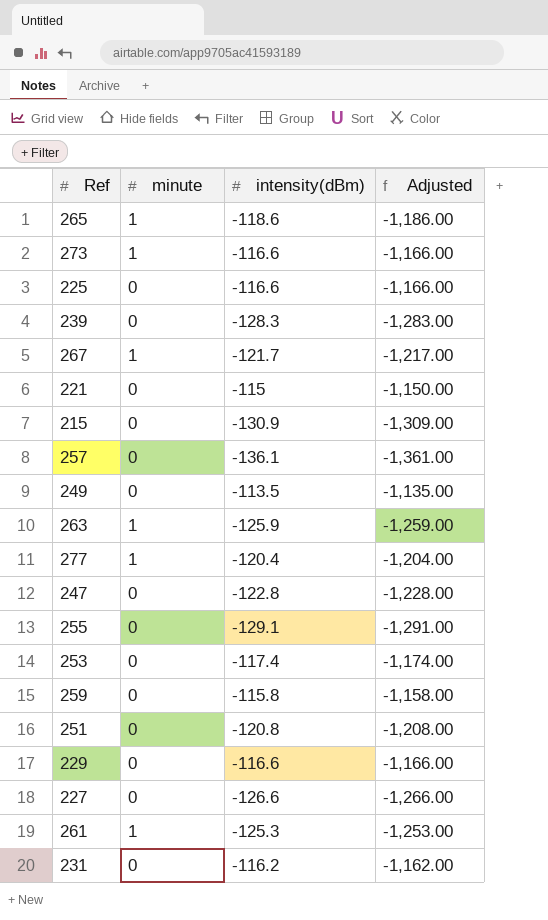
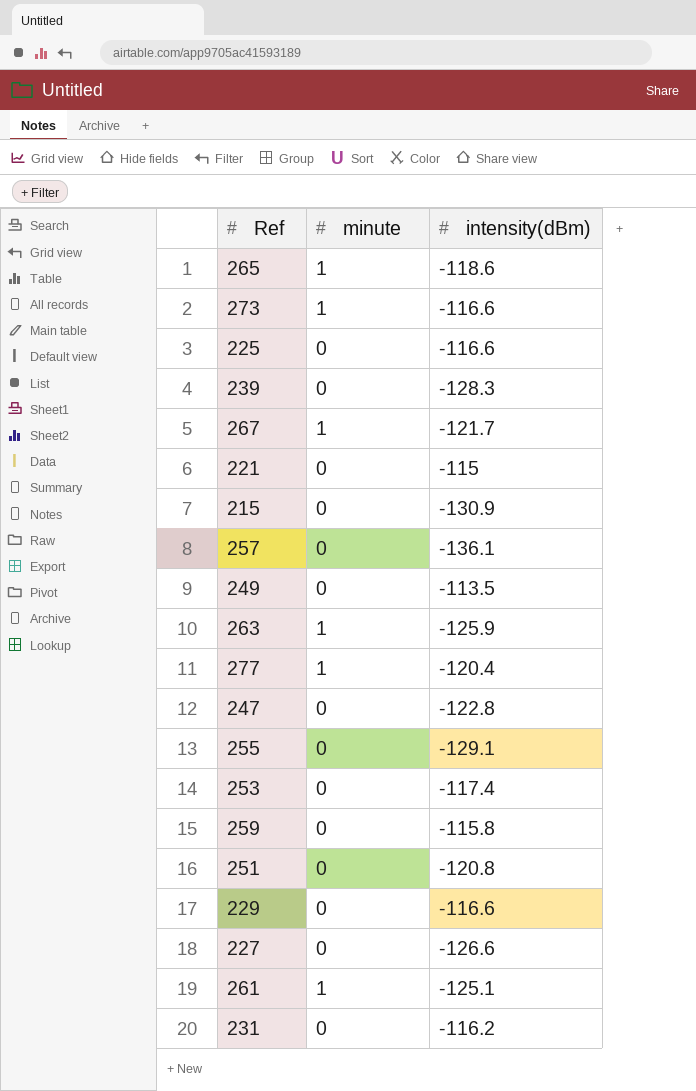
column Adjusted | formula: [intensity(dBm)] * 10 -> none
261 | intensity(dBm): -125.3 -> -125.1

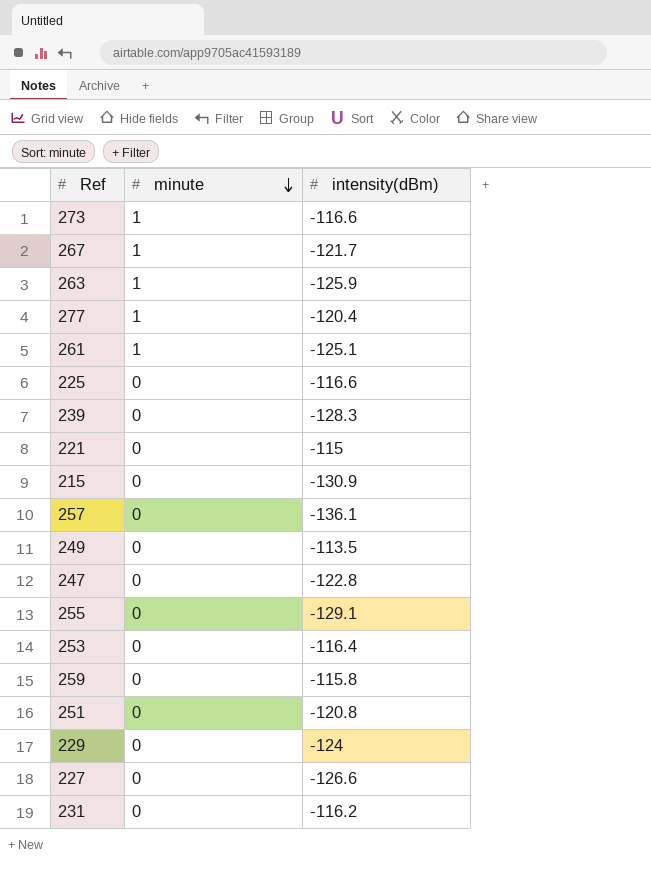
row order: none -> minute descending
row 265: 1 | -118.6 -> none
253 | intensity(dBm): -117.4 -> -116.4
229 | intensity(dBm): -116.6 -> -124

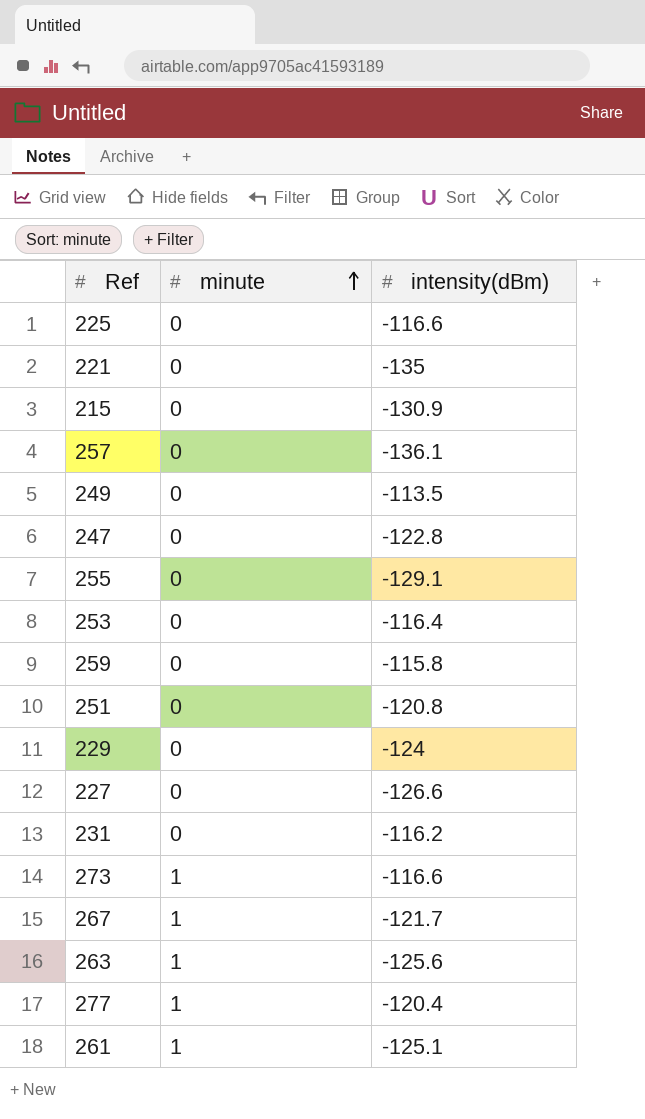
row order: minute descending -> minute ascending
row 239: 0 | -128.3 -> none
221 | intensity(dBm): -115 -> -135
263 | intensity(dBm): -125.9 -> -125.6

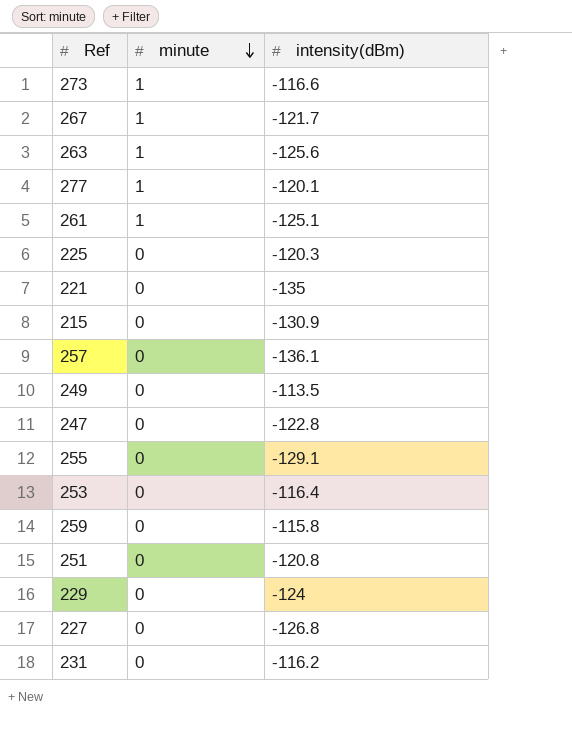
row order: minute ascending -> minute descending
277 | intensity(dBm): -120.4 -> -120.1
225 | intensity(dBm): -116.6 -> -120.3
227 | intensity(dBm): -126.6 -> -126.8

